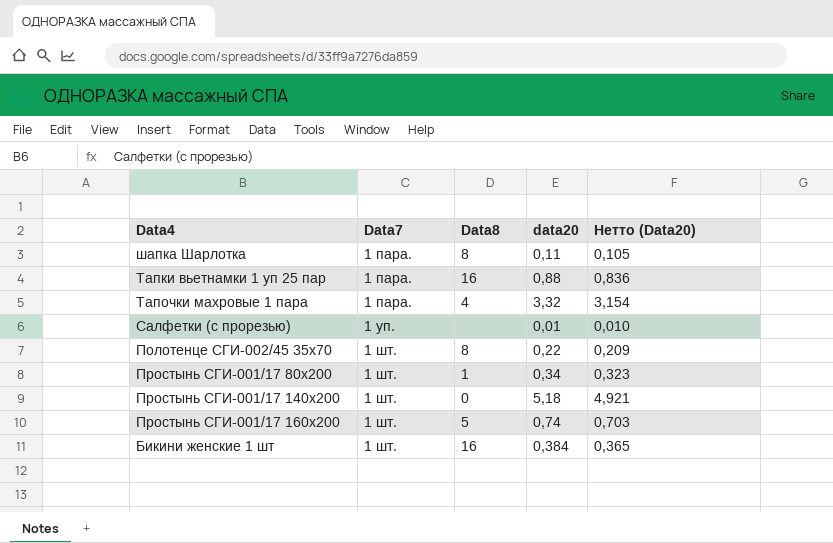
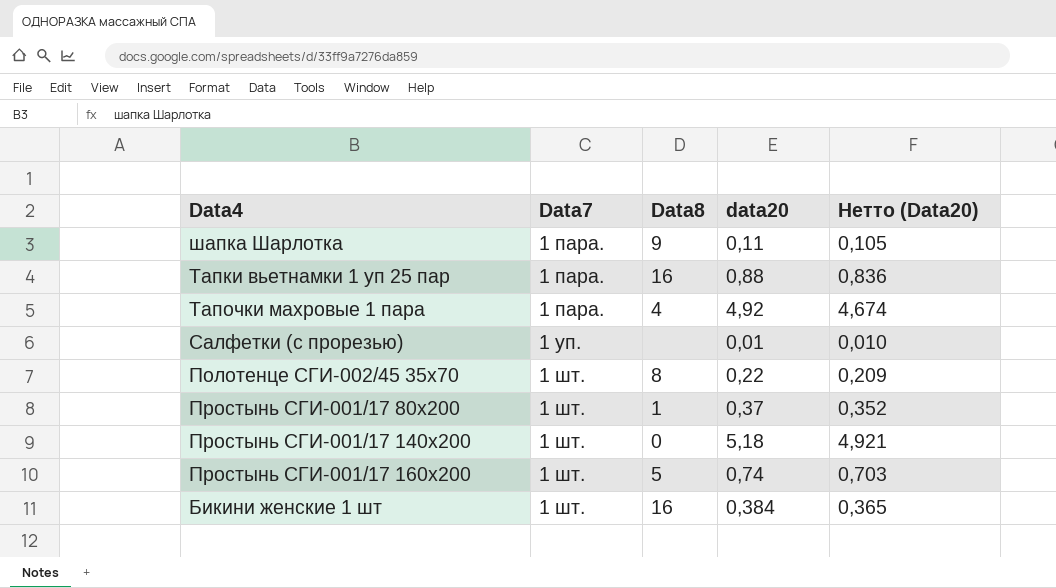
шапка Шарлотка | Data8: 8 -> 9
Тапочки махровые 1 пара | data20: 3,32 -> 4,92
Тапочки махровые 1 пара | Нетто (Data20): 3,154 -> 4,674
Простынь СГИ-001/17 80х200 | data20: 0,34 -> 0,37
Простынь СГИ-001/17 80х200 | Нетто (Data20): 0,323 -> 0,352

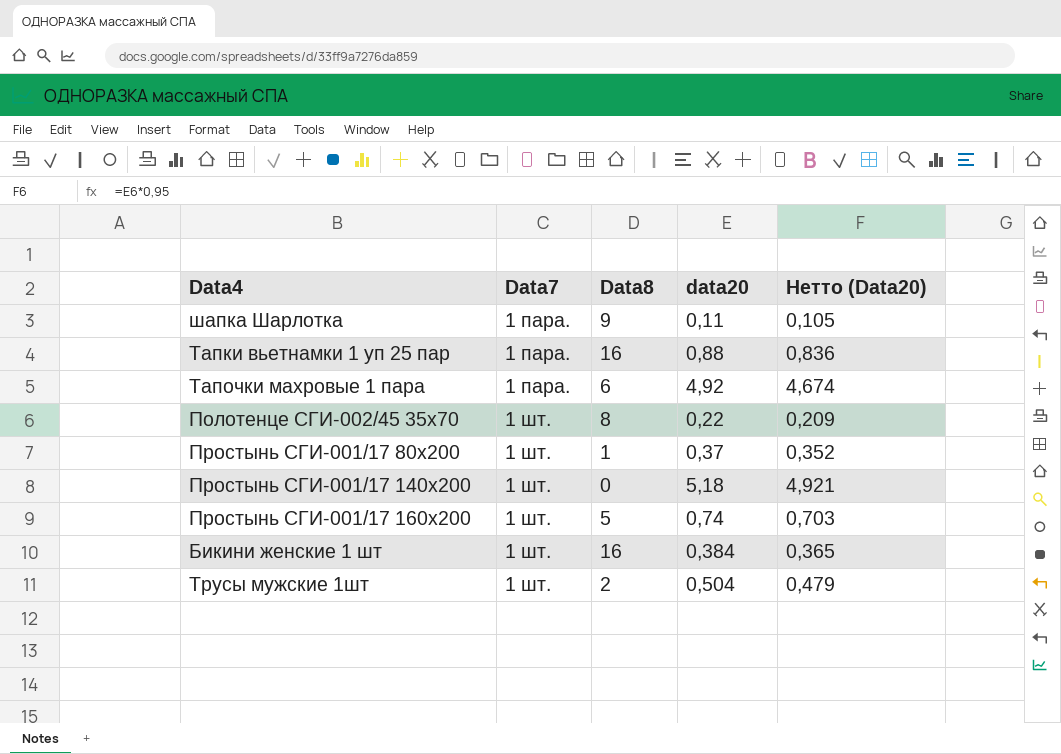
row Салфетки (с прорезью): 1 уп. | none | 0,01 | 0,010 -> none
Тапочки махровые 1 пара | Data8: 4 -> 6
row Трусы мужские 1шт: none -> 1 шт. | 2 | 0,504 | 0,479

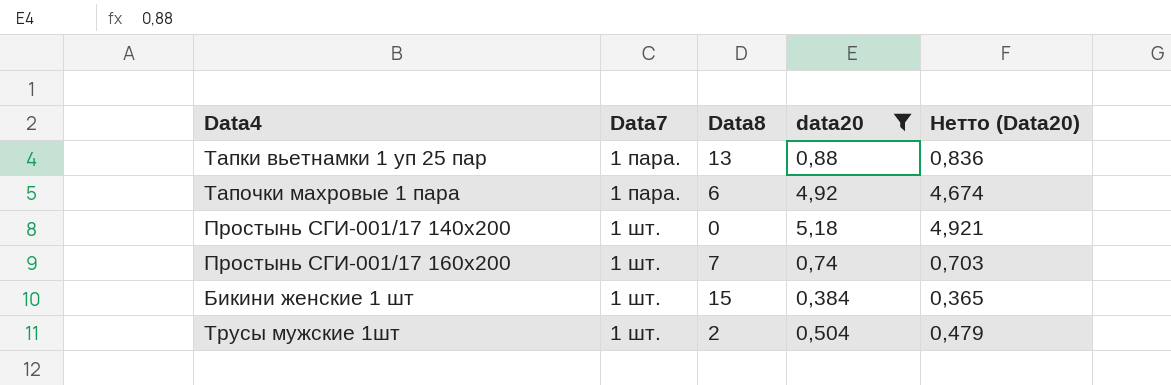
filter: none -> data20 >= 0,384
Тапки вьетнамки 1 уп 25 пар | Data8: 16 -> 13
Простынь СГИ-001/17 160х200 | Data8: 5 -> 7
Бикини женские 1 шт | Data8: 16 -> 15

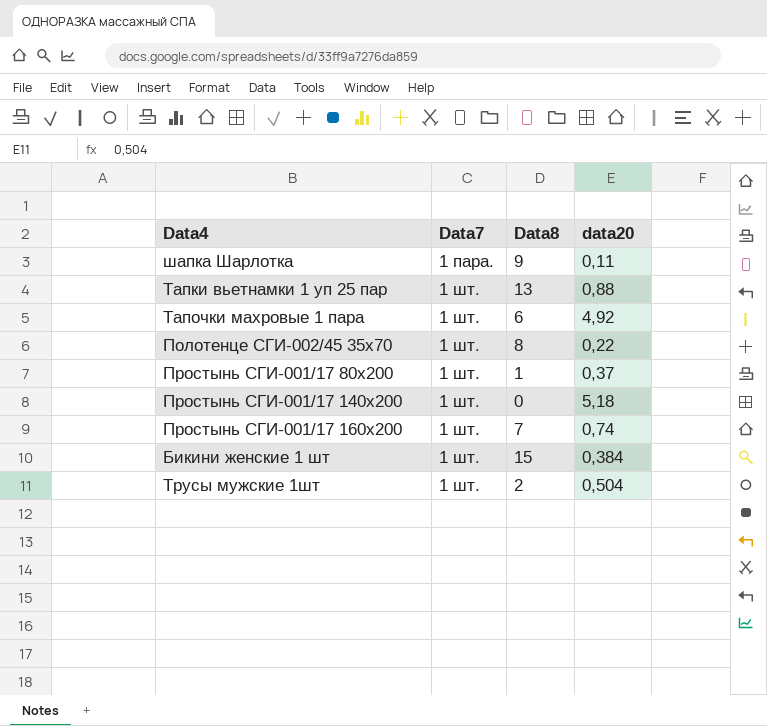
filter: data20 >= 0,384 -> none
column Нетто (Data20) | formula: [data20] * 0,95 -> none
Тапки вьетнамки 1 уп 25 пар | Data7: 1 пара. -> 1 шт.
Тапочки махровые 1 пара | Data7: 1 пара. -> 1 шт.

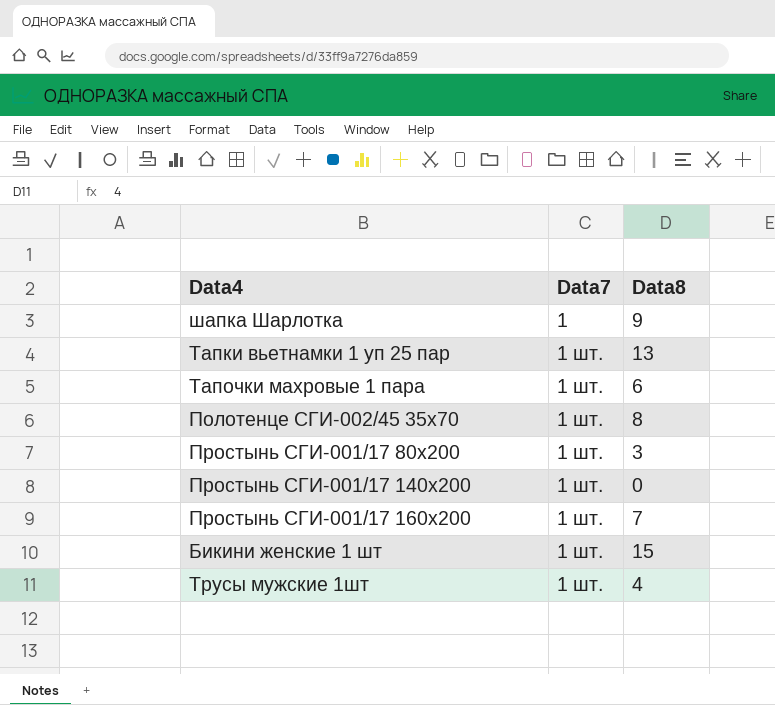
column data20 | position: 4 -> none
шапка Шарлотка | Data7: 1 пара. -> 1
Простынь СГИ-001/17 80х200 | Data8: 1 -> 3
Трусы мужские 1шт | Data8: 2 -> 4

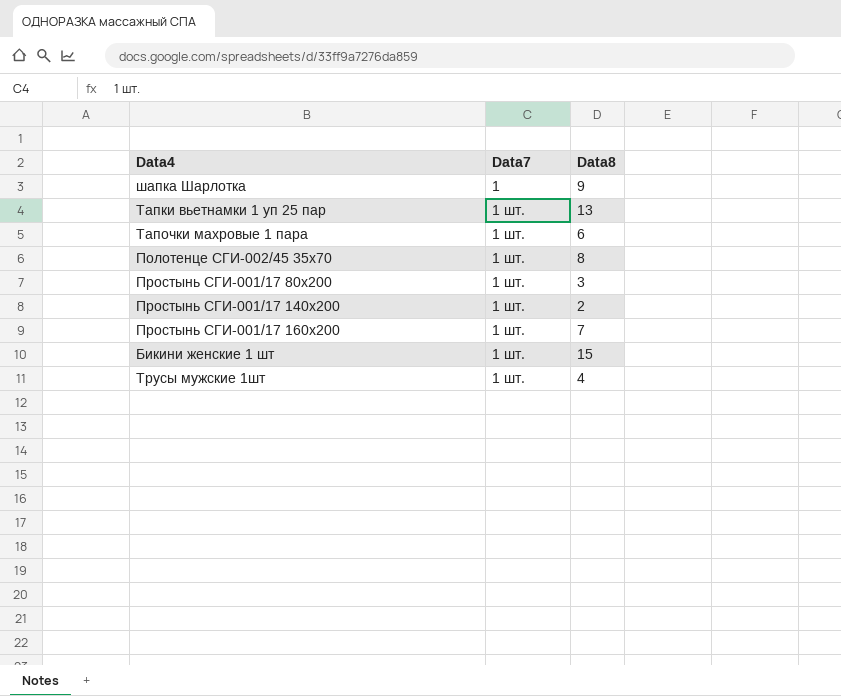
Простынь СГИ-001/17 140х200 | Data8: 0 -> 2

